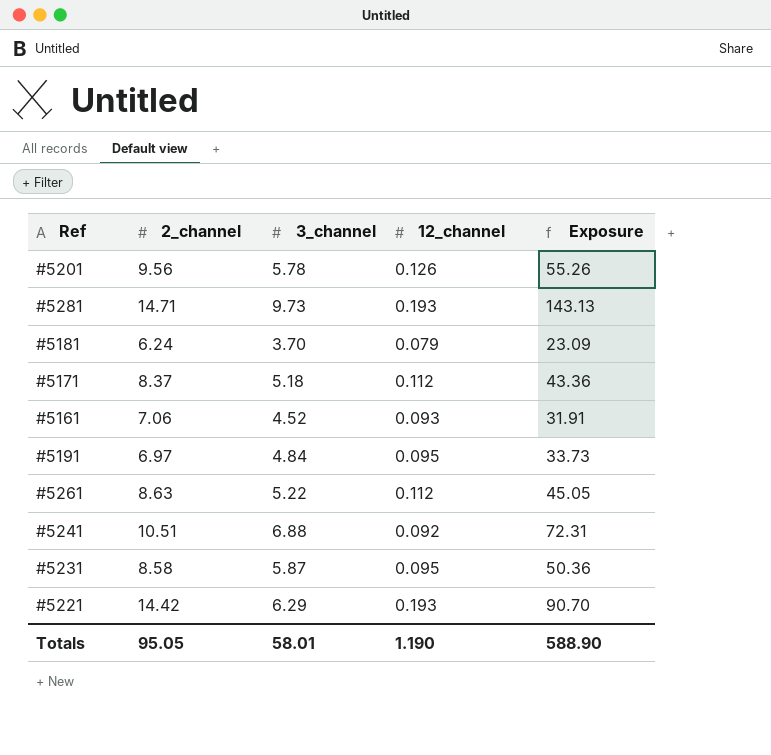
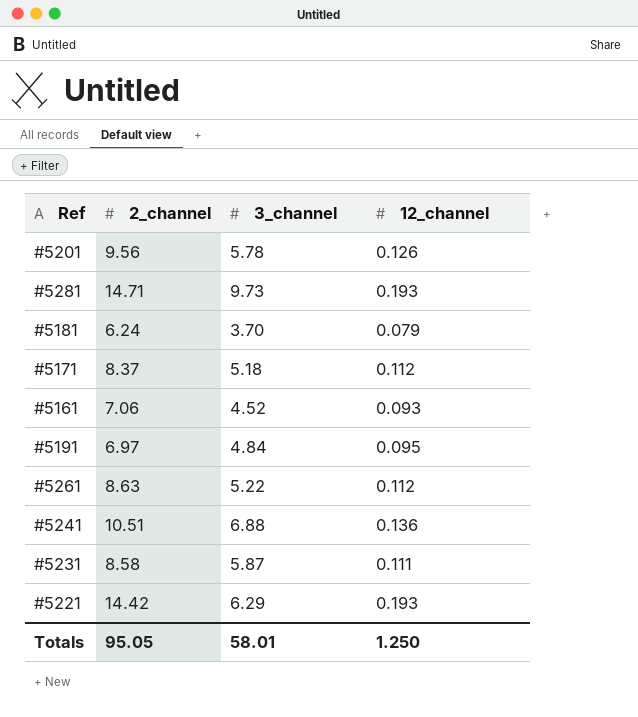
column Exposure | formula: [2_channel] * [3_channel] -> none
#5241 | 12_channel: 0.092 -> 0.136
#5231 | 12_channel: 0.095 -> 0.111
Totals | 12_channel: 1.190 -> 1.250

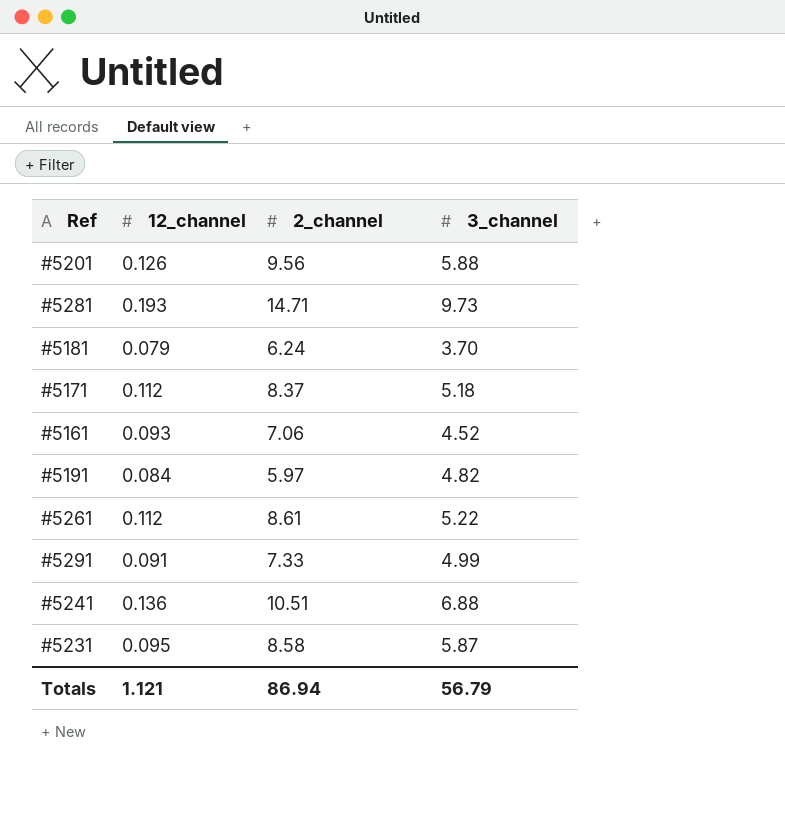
column 12_channel | position: 4 -> 2
row #5221: 14.42 | 6.29 | 0.193 -> none
#5201 | 3_channel: 5.78 -> 5.88
#5191 | 12_channel: 0.095 -> 0.084
#5191 | 2_channel: 6.97 -> 5.97
#5191 | 3_channel: 4.84 -> 4.82
#5261 | 2_channel: 8.63 -> 8.61
row #5291: none -> 0.091 | 7.33 | 4.99
#5231 | 12_channel: 0.111 -> 0.095
Totals | 12_channel: 1.250 -> 1.121
Totals | 2_channel: 95.05 -> 86.94
Totals | 3_channel: 58.01 -> 56.79

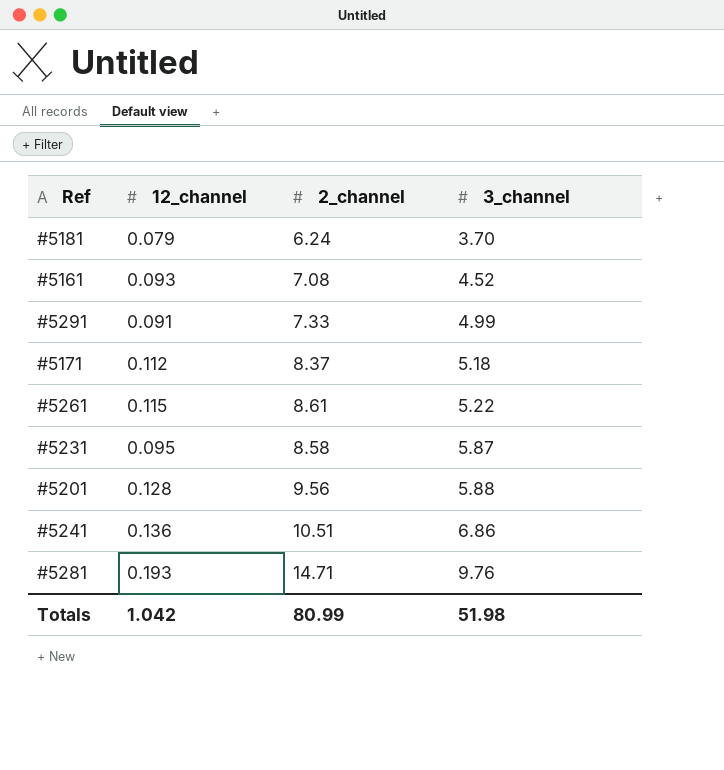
row order: none -> 3_channel ascending
row #5191: 0.084 | 5.97 | 4.82 -> none
#5161 | 2_channel: 7.06 -> 7.08
#5261 | 12_channel: 0.112 -> 0.115
#5201 | 12_channel: 0.126 -> 0.128
#5241 | 3_channel: 6.88 -> 6.86
#5281 | 3_channel: 9.73 -> 9.76
Totals | 12_channel: 1.121 -> 1.042
Totals | 2_channel: 86.94 -> 80.99
Totals | 3_channel: 56.79 -> 51.98

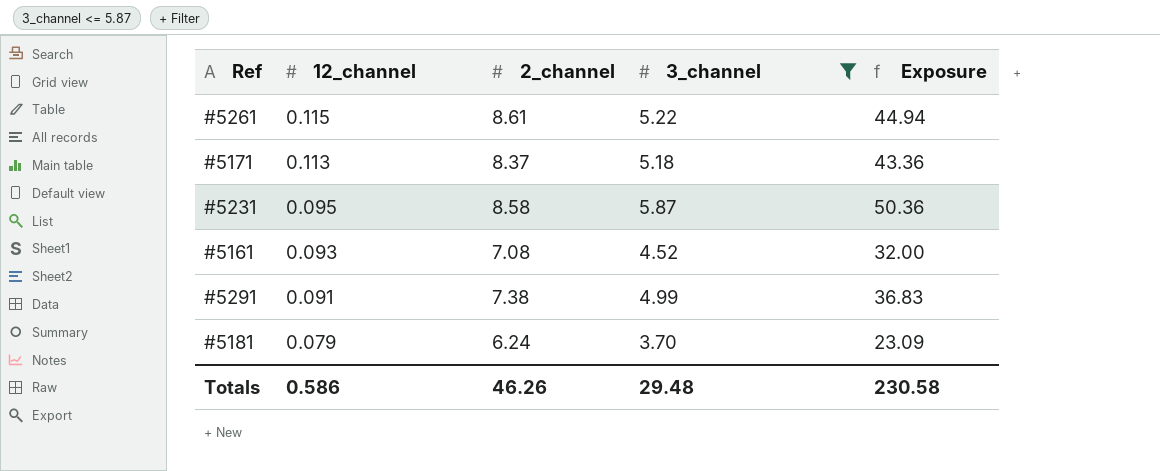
filter: none -> 3_channel <= 5.87
row order: 3_channel ascending -> 12_channel descending
column Exposure | formula: none -> [2_channel] * [3_channel]
#5171 | 12_channel: 0.112 -> 0.113
#5291 | 2_channel: 7.33 -> 7.38
Totals | 12_channel: 1.042 -> 0.586
Totals | 2_channel: 80.99 -> 46.26
Totals | 3_channel: 51.98 -> 29.48

